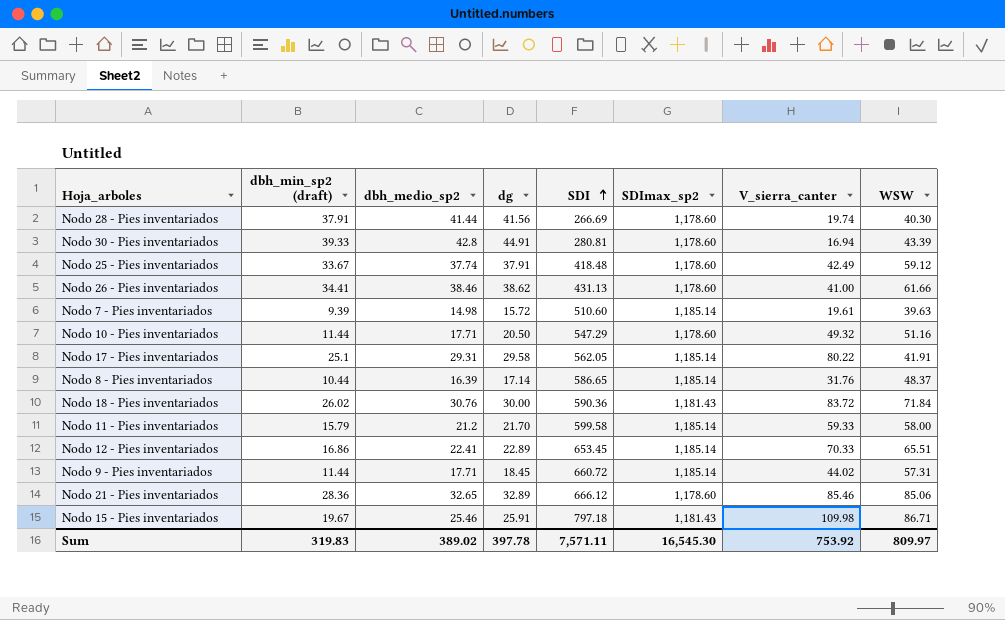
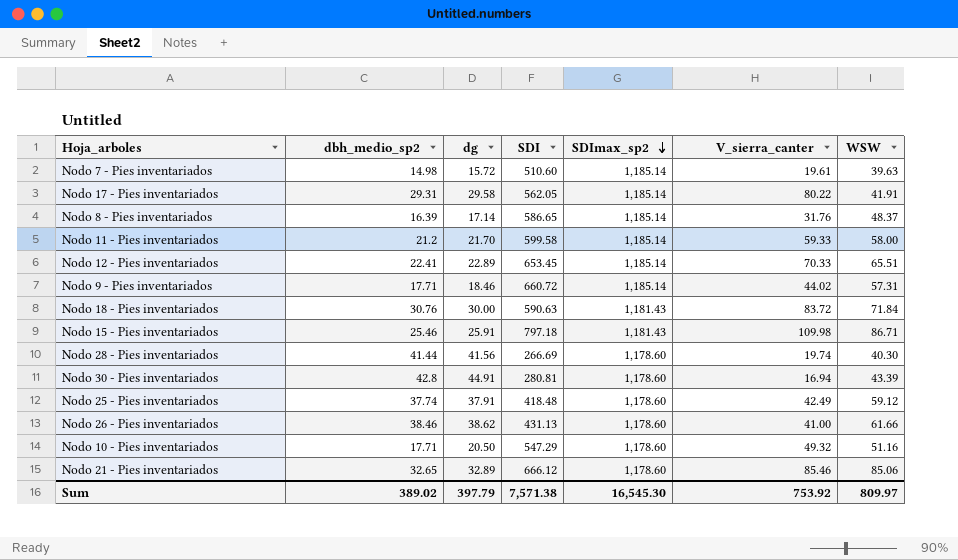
row order: SDI ascending -> SDImax_sp2 descending
column dbh_min_sp2 (draft) | position: 2 -> none
Nodo 9 - Pies inventariados | dg: 18.45 -> 18.46
Nodo 18 - Pies inventariados | SDI: 590.36 -> 590.63
Sum | dg: 397.78 -> 397.79
Sum | SDI: 7,571.11 -> 7,571.38

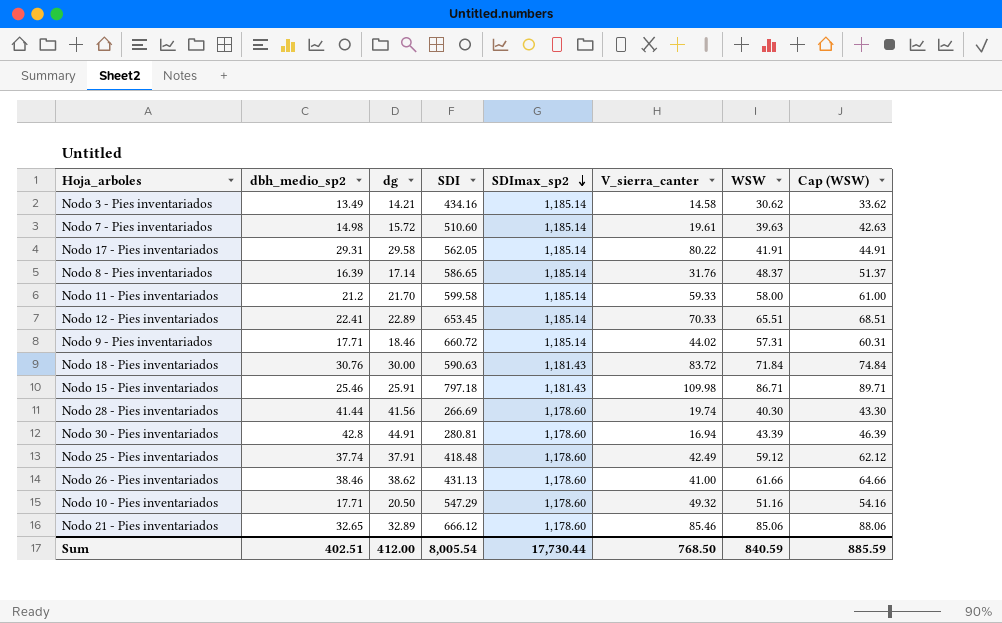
column Cap (WSW) | formula: none -> [WSW] + 3
row Nodo 3 - Pies inventariados: none -> 13.49 | 14.21 | 434.16 | 1,185.14 | 14.58 | 30.62 | 33.62
Sum | dbh_medio_sp2: 389.02 -> 402.51
Sum | dg: 397.79 -> 412.00
Sum | SDI: 7,571.38 -> 8,005.54
Sum | SDImax_sp2: 16,545.30 -> 17,730.44
Sum | V_sierra_canter: 753.92 -> 768.50
Sum | WSW: 809.97 -> 840.59

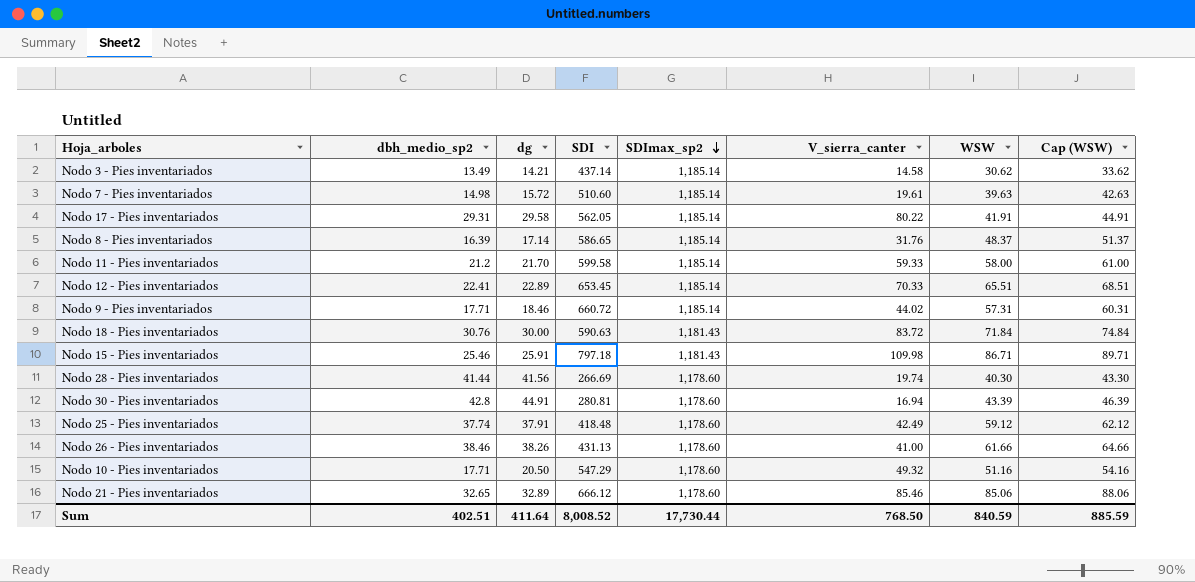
Nodo 3 - Pies inventariados | SDI: 434.16 -> 437.14
Nodo 26 - Pies inventariados | dg: 38.62 -> 38.26
Sum | dg: 412.00 -> 411.64
Sum | SDI: 8,005.54 -> 8,008.52

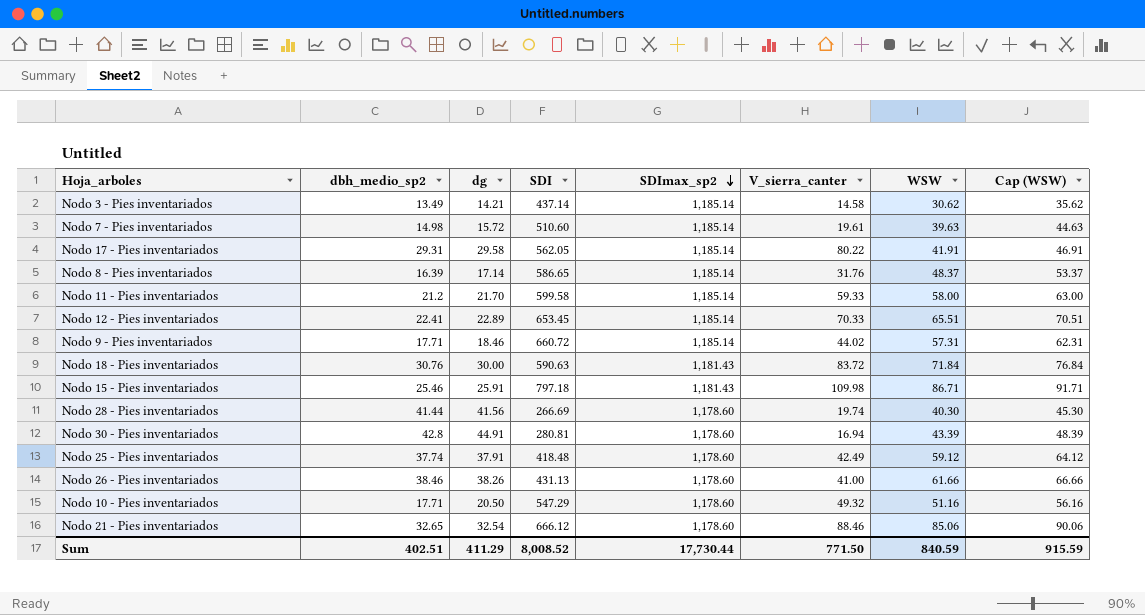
column Cap (WSW) | formula: [WSW] + 3 -> [WSW] + 5
Nodo 21 - Pies inventariados | dg: 32.89 -> 32.54
Nodo 21 - Pies inventariados | V_sierra_canter: 85.46 -> 88.46
Sum | dg: 411.64 -> 411.29
Sum | V_sierra_canter: 768.50 -> 771.50
Sum | Cap (WSW): 885.59 -> 915.59

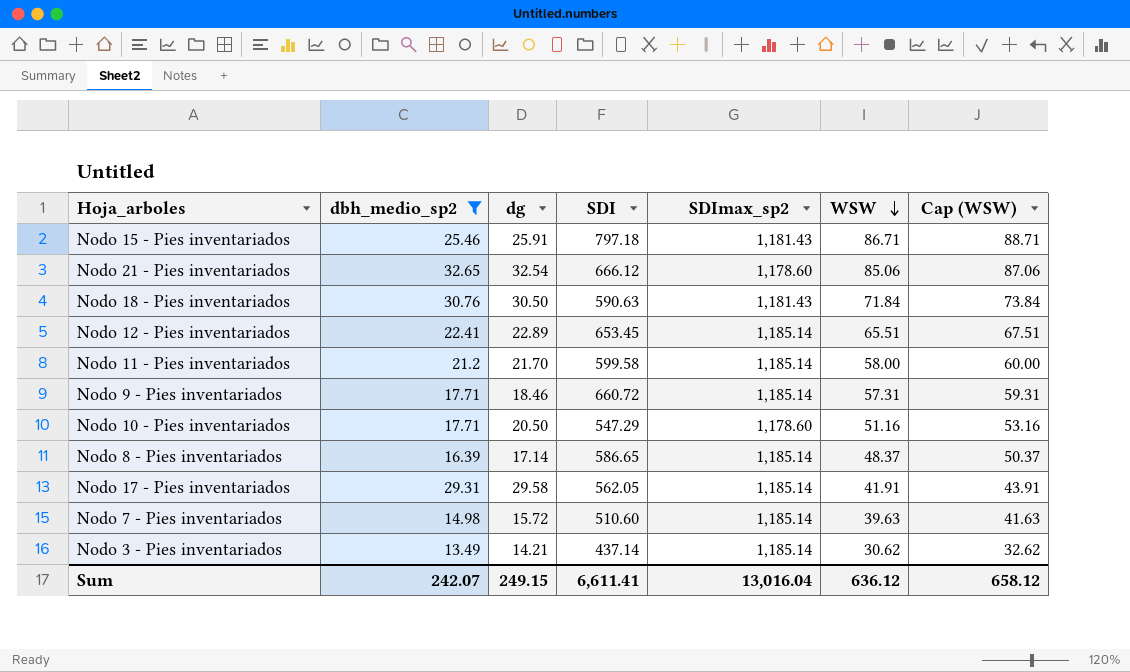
filter: none -> dbh_medio_sp2 <= 32.65
row order: SDImax_sp2 descending -> WSW descending
column V_sierra_canter | position: 6 -> none
column Cap (WSW) | formula: [WSW] + 5 -> [WSW] + 2
Nodo 18 - Pies inventariados | dg: 30.00 -> 30.50
Sum | dbh_medio_sp2: 402.51 -> 242.07
Sum | dg: 411.29 -> 249.15
Sum | SDI: 8,008.52 -> 6,611.41
Sum | SDImax_sp2: 17,730.44 -> 13,016.04
Sum | WSW: 840.59 -> 636.12
Sum | Cap (WSW): 915.59 -> 658.12

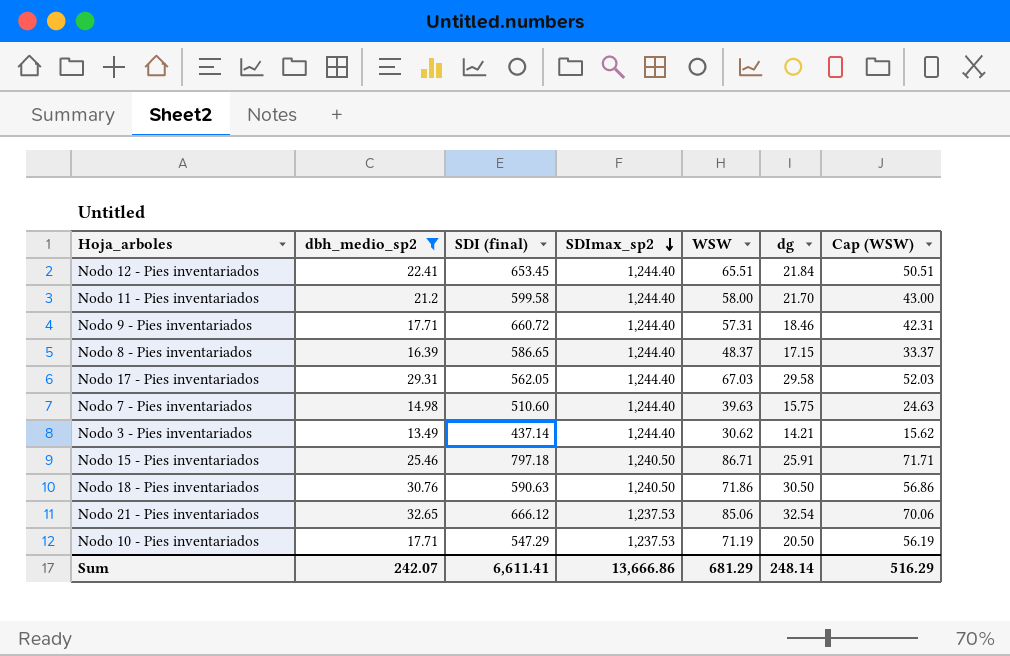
row order: WSW descending -> SDImax_sp2 descending
column name: SDI -> SDI (final)
column dg | position: 3 -> 6
column Cap (WSW) | formula: [WSW] + 2 -> [WSW] - 15
Nodo 12 - Pies inventariados | SDImax_sp2: 1,185.14 -> 1,244.40
Nodo 12 - Pies inventariados | dg: 22.89 -> 21.84
Nodo 11 - Pies inventariados | SDImax_sp2: 1,185.14 -> 1,244.40
Nodo 9 - Pies inventariados | SDImax_sp2: 1,185.14 -> 1,244.40
Nodo 8 - Pies inventariados | SDImax_sp2: 1,185.14 -> 1,244.40
Nodo 8 - Pies inventariados | dg: 17.14 -> 17.15
Nodo 17 - Pies inventariados | SDImax_sp2: 1,185.14 -> 1,244.40
Nodo 17 - Pies inventariados | WSW: 41.91 -> 67.03
Nodo 7 - Pies inventariados | SDImax_sp2: 1,185.14 -> 1,244.40
Nodo 7 - Pies inventariados | dg: 15.72 -> 15.75
Nodo 3 - Pies inventariados | SDImax_sp2: 1,185.14 -> 1,244.40
Nodo 15 - Pies inventariados | SDImax_sp2: 1,181.43 -> 1,240.50
Nodo 18 - Pies inventariados | SDImax_sp2: 1,181.43 -> 1,240.50
Nodo 18 - Pies inventariados | WSW: 71.84 -> 71.86
Nodo 21 - Pies inventariados | SDImax_sp2: 1,178.60 -> 1,237.53
Nodo 10 - Pies inventariados | SDImax_sp2: 1,178.60 -> 1,237.53
Nodo 10 - Pies inventariados | WSW: 51.16 -> 71.19
Sum | SDImax_sp2: 13,016.04 -> 13,666.86
Sum | WSW: 636.12 -> 681.29
Sum | dg: 249.15 -> 248.14
Sum | Cap (WSW): 658.12 -> 516.29

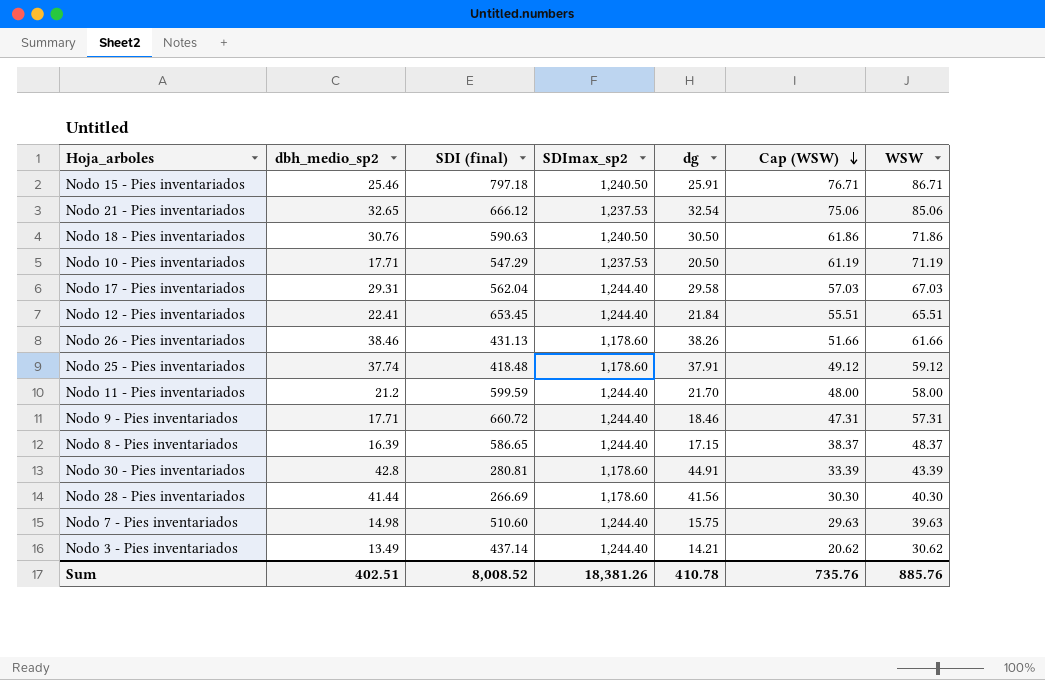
filter: dbh_medio_sp2 <= 32.65 -> none
row order: SDImax_sp2 descending -> Cap (WSW) descending
column Cap (WSW) | formula: [WSW] - 15 -> [WSW] - 10
column WSW | position: 5 -> 7
Nodo 17 - Pies inventariados | SDI (final): 562.05 -> 562.04
Nodo 11 - Pies inventariados | SDI (final): 599.58 -> 599.59
Sum | dbh_medio_sp2: 242.07 -> 402.51
Sum | SDI (final): 6,611.41 -> 8,008.52
Sum | SDImax_sp2: 13,666.86 -> 18,381.26
Sum | dg: 248.14 -> 410.78
Sum | Cap (WSW): 516.29 -> 735.76
Sum | WSW: 681.29 -> 885.76

